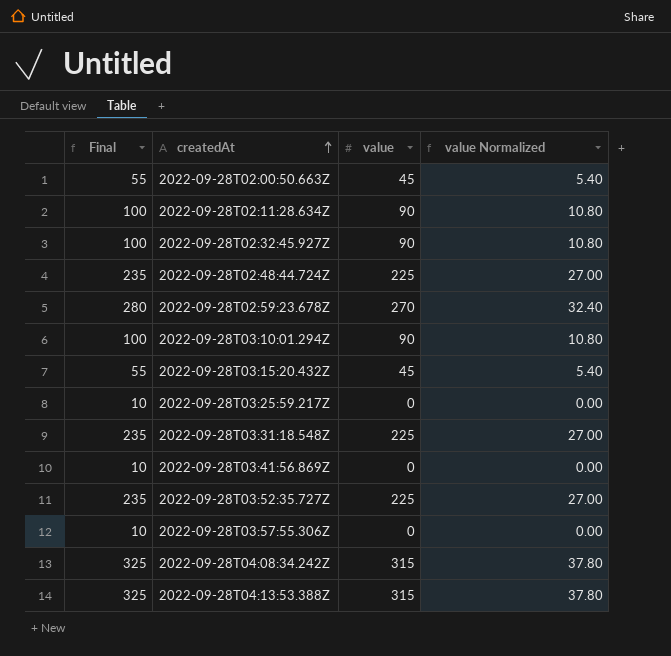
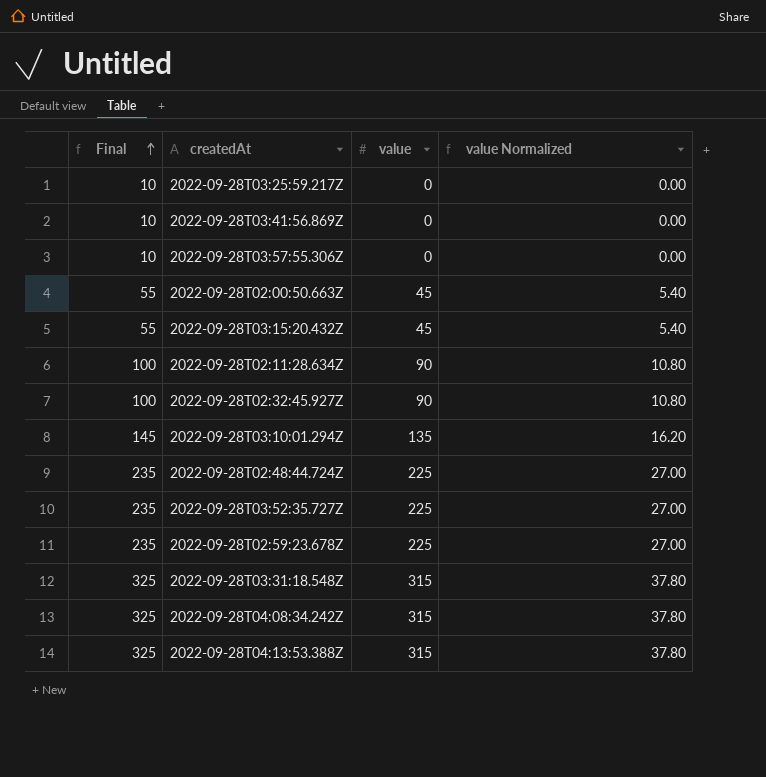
row order: createdAt ascending -> Final ascending
2022-09-28T03:10:01.294Z | Final: 100 -> 145
2022-09-28T03:10:01.294Z | value: 90 -> 135
2022-09-28T03:10:01.294Z | value Normalized: 10.80 -> 16.20
2022-09-28T02:59:23.678Z | Final: 280 -> 235
2022-09-28T02:59:23.678Z | value: 270 -> 225
2022-09-28T02:59:23.678Z | value Normalized: 32.40 -> 27.00
2022-09-28T03:31:18.548Z | Final: 235 -> 325
2022-09-28T03:31:18.548Z | value: 225 -> 315
2022-09-28T03:31:18.548Z | value Normalized: 27.00 -> 37.80

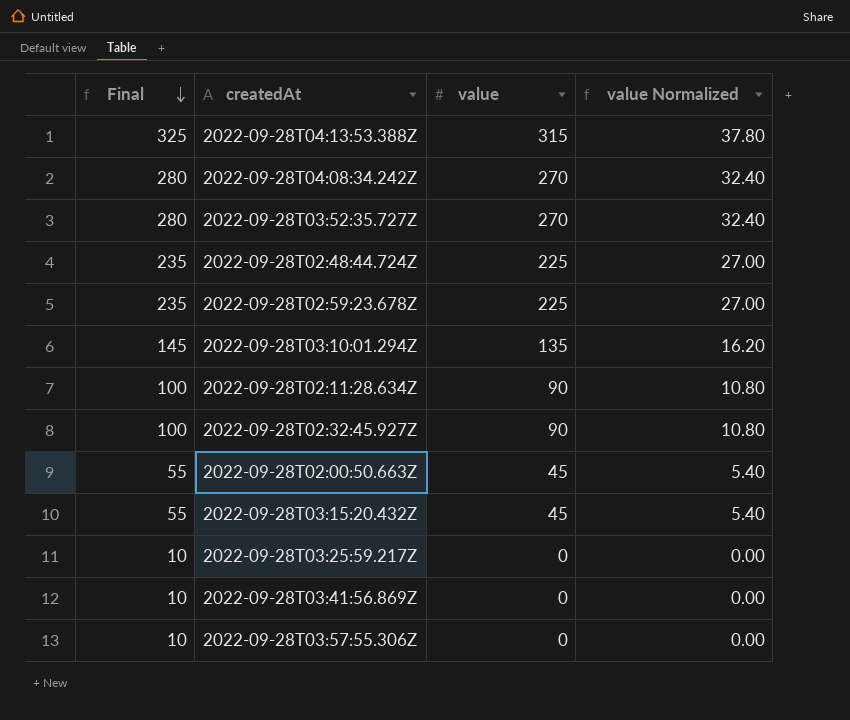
row order: Final ascending -> Final descending
row 2022-09-28T03:31:18.548Z: 325 | 315 | 37.80 -> none
2022-09-28T04:08:34.242Z | Final: 325 -> 280
2022-09-28T04:08:34.242Z | value: 315 -> 270
2022-09-28T04:08:34.242Z | value Normalized: 37.80 -> 32.40
2022-09-28T03:52:35.727Z | Final: 235 -> 280
2022-09-28T03:52:35.727Z | value: 225 -> 270
2022-09-28T03:52:35.727Z | value Normalized: 27.00 -> 32.40

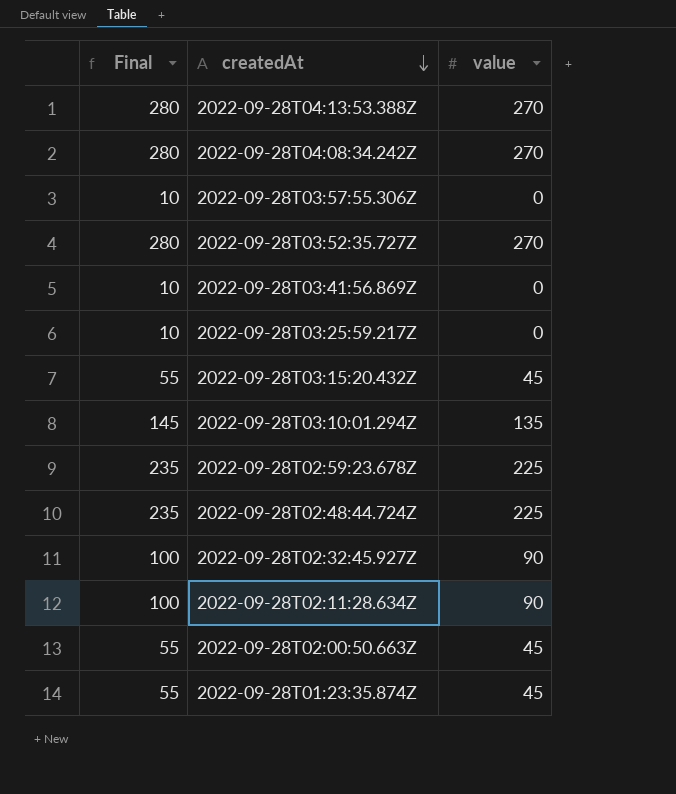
row order: Final descending -> createdAt descending
column value Normalized | formula: [value] * 0.12 -> none
2022-09-28T04:13:53.388Z | Final: 325 -> 280
2022-09-28T04:13:53.388Z | value: 315 -> 270
row 2022-09-28T01:23:35.874Z: none -> 55 | 45

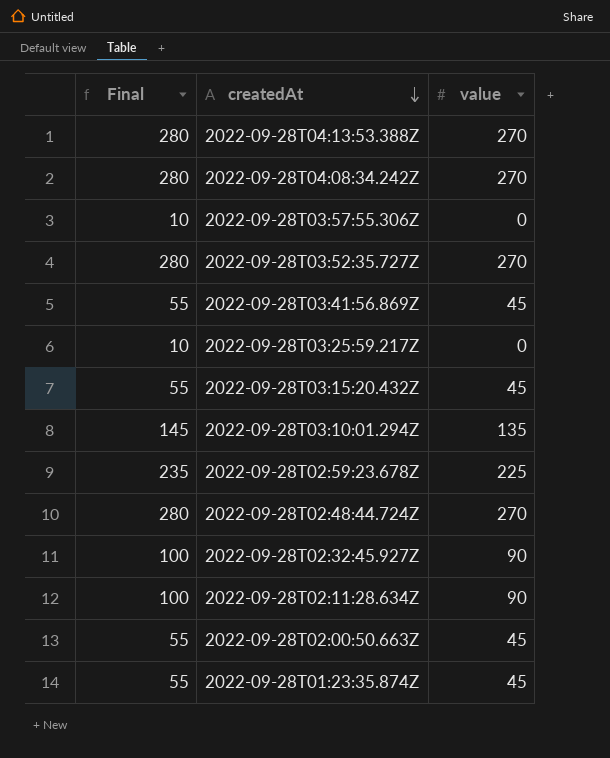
2022-09-28T03:41:56.869Z | Final: 10 -> 55
2022-09-28T03:41:56.869Z | value: 0 -> 45
2022-09-28T02:48:44.724Z | Final: 235 -> 280
2022-09-28T02:48:44.724Z | value: 225 -> 270

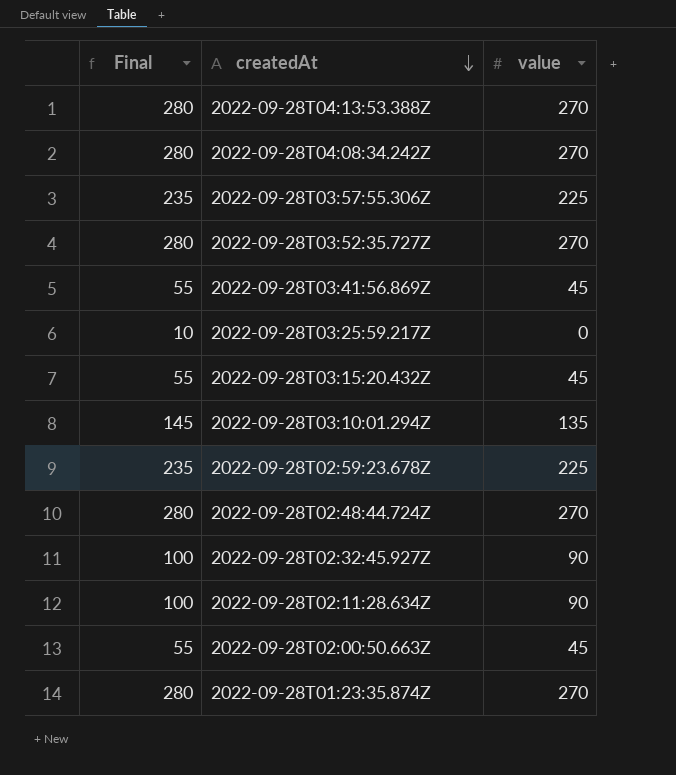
2022-09-28T03:57:55.306Z | Final: 10 -> 235
2022-09-28T03:57:55.306Z | value: 0 -> 225
2022-09-28T01:23:35.874Z | Final: 55 -> 280
2022-09-28T01:23:35.874Z | value: 45 -> 270

